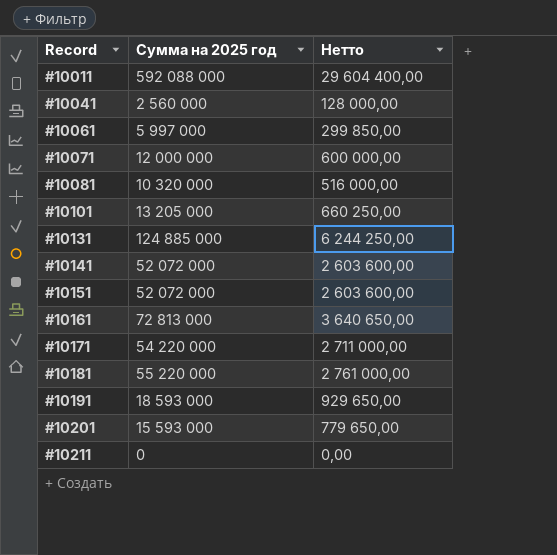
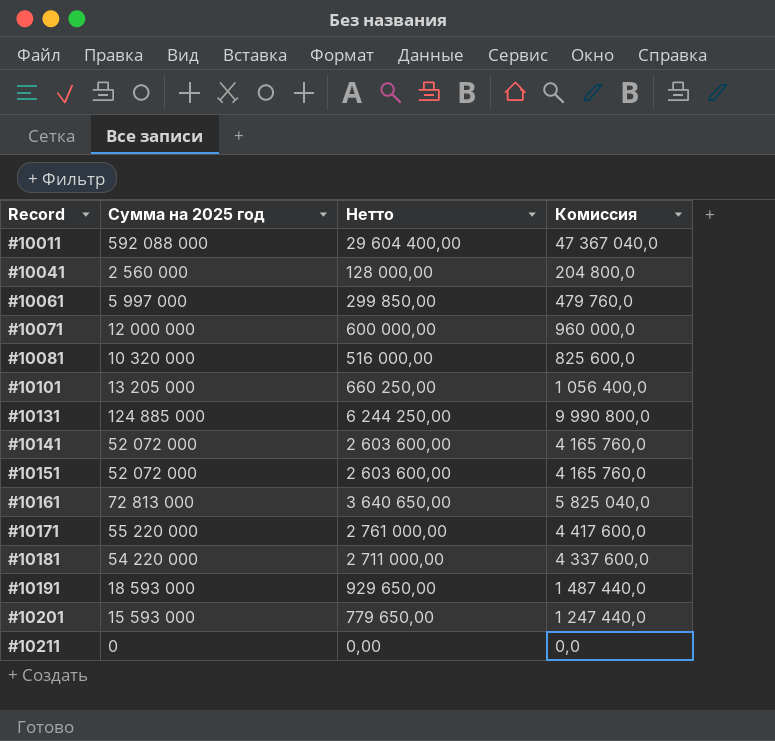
column Комиссия | formula: none -> [Сумма на 2025 год] * 0,08
#10171 | Сумма на 2025 год: 54 220 000 -> 55 220 000
#10171 | Нетто: 2 711 000,00 -> 2 761 000,00
#10181 | Сумма на 2025 год: 55 220 000 -> 54 220 000
#10181 | Нетто: 2 761 000,00 -> 2 711 000,00

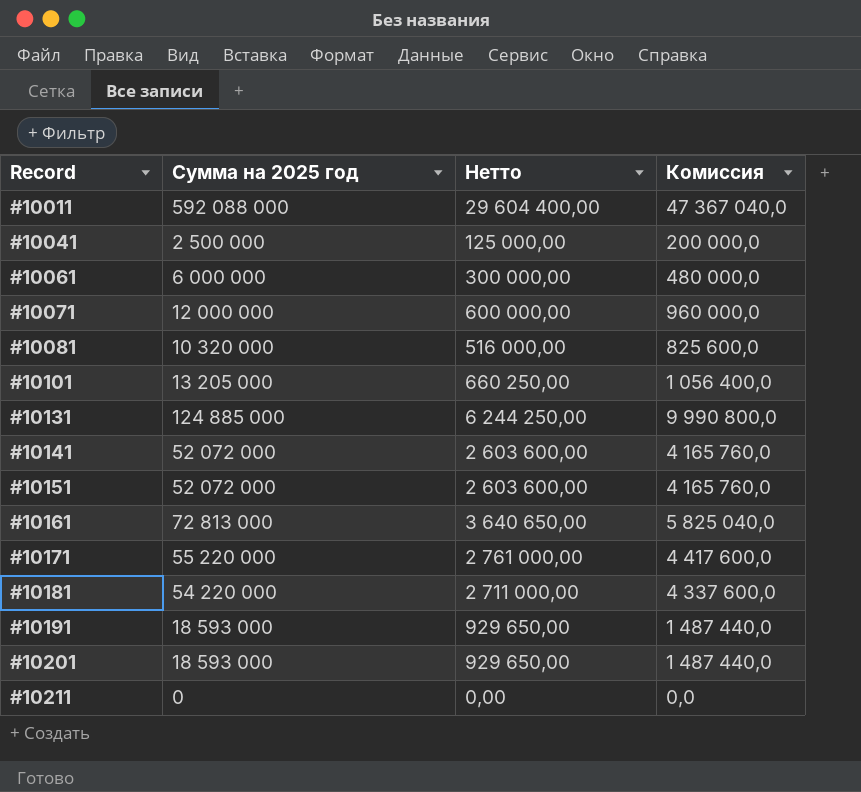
#10041 | Сумма на 2025 год: 2 560 000 -> 2 500 000
#10041 | Нетто: 128 000,00 -> 125 000,00
#10041 | Комиссия: 204 800,0 -> 200 000,0
#10061 | Сумма на 2025 год: 5 997 000 -> 6 000 000
#10061 | Нетто: 299 850,00 -> 300 000,00
#10061 | Комиссия: 479 760,0 -> 480 000,0
#10201 | Сумма на 2025 год: 15 593 000 -> 18 593 000
#10201 | Нетто: 779 650,00 -> 929 650,00
#10201 | Комиссия: 1 247 440,0 -> 1 487 440,0

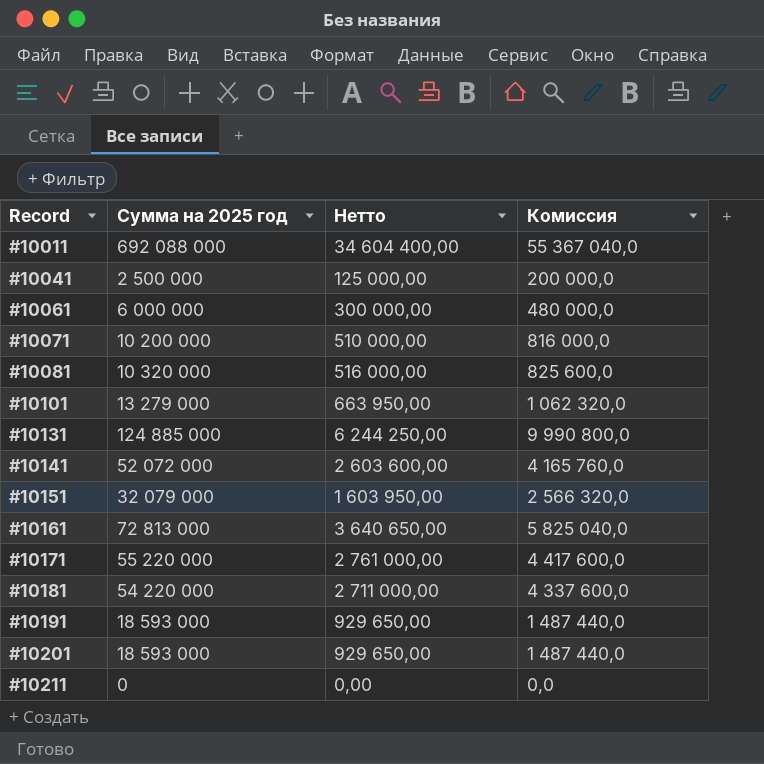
#10011 | Сумма на 2025 год: 592 088 000 -> 692 088 000
#10011 | Нетто: 29 604 400,00 -> 34 604 400,00
#10011 | Комиссия: 47 367 040,0 -> 55 367 040,0
#10071 | Сумма на 2025 год: 12 000 000 -> 10 200 000
#10071 | Нетто: 600 000,00 -> 510 000,00
#10071 | Комиссия: 960 000,0 -> 816 000,0
#10101 | Сумма на 2025 год: 13 205 000 -> 13 279 000
#10101 | Нетто: 660 250,00 -> 663 950,00
#10101 | Комиссия: 1 056 400,0 -> 1 062 320,0
#10151 | Сумма на 2025 год: 52 072 000 -> 32 079 000
#10151 | Нетто: 2 603 600,00 -> 1 603 950,00
#10151 | Комиссия: 4 165 760,0 -> 2 566 320,0

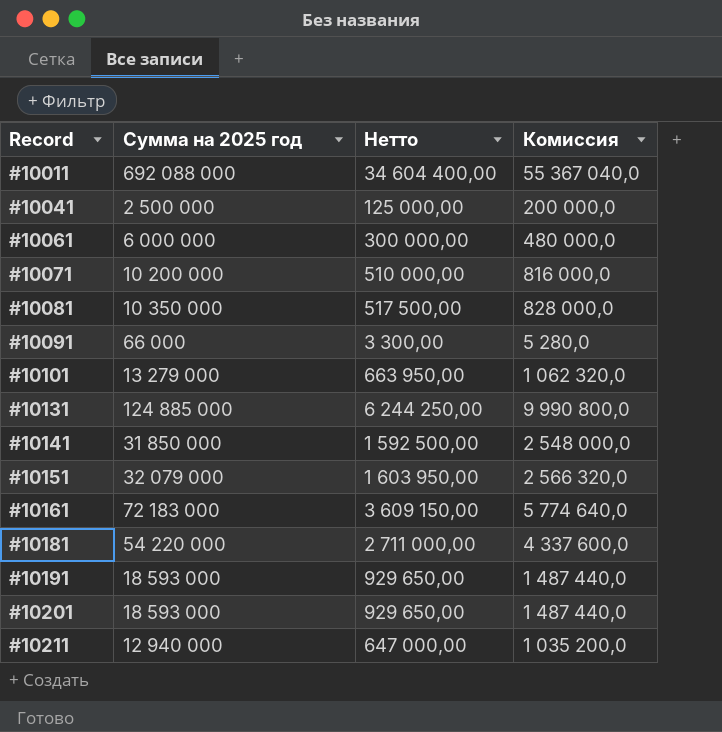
row #10171: 55 220 000 | 2 761 000,00 | 4 417 600,0 -> none
#10081 | Сумма на 2025 год: 10 320 000 -> 10 350 000
#10081 | Нетто: 516 000,00 -> 517 500,00
#10081 | Комиссия: 825 600,0 -> 828 000,0
row #10091: none -> 66 000 | 3 300,00 | 5 280,0
#10141 | Сумма на 2025 год: 52 072 000 -> 31 850 000
#10141 | Нетто: 2 603 600,00 -> 1 592 500,00
#10141 | Комиссия: 4 165 760,0 -> 2 548 000,0
#10161 | Сумма на 2025 год: 72 813 000 -> 72 183 000
#10161 | Нетто: 3 640 650,00 -> 3 609 150,00
#10161 | Комиссия: 5 825 040,0 -> 5 774 640,0
#10211 | Сумма на 2025 год: 0 -> 12 940 000
#10211 | Нетто: 0,00 -> 647 000,00
#10211 | Комиссия: 0,0 -> 1 035 200,0

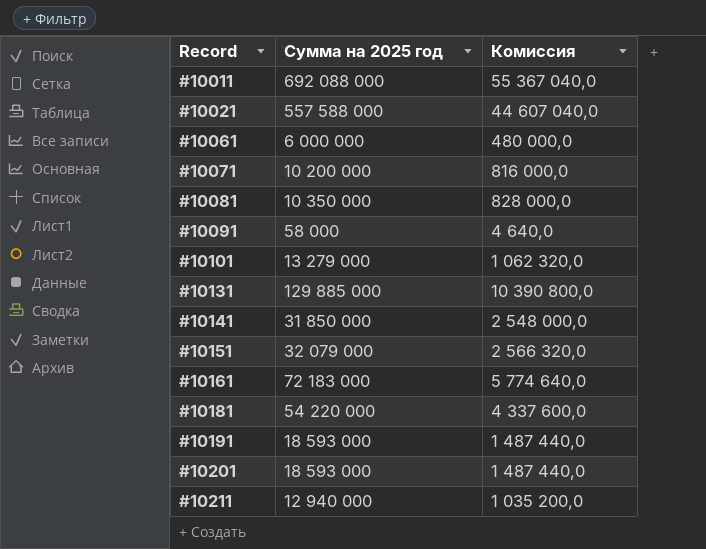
column Нетто | formula: [Сумма на 2025 год] * 0,05 -> none
row #10041: 2 500 000 | 125 000,00 | 200 000,0 -> none
row #10021: none -> 557 588 000 | 44 607 040,0
#10091 | Сумма на 2025 год: 66 000 -> 58 000
#10091 | Комиссия: 5 280,0 -> 4 640,0
#10131 | Сумма на 2025 год: 124 885 000 -> 129 885 000
#10131 | Комиссия: 9 990 800,0 -> 10 390 800,0

